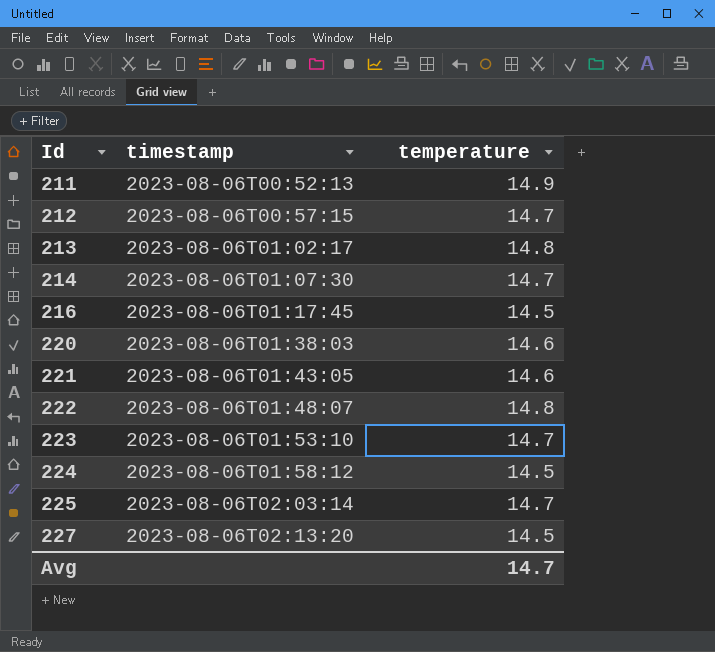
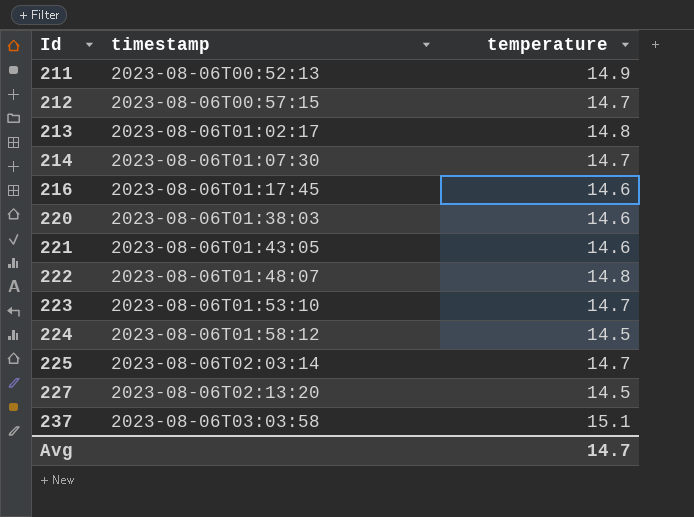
216 | temperature: 14.5 -> 14.6
row 237: none -> 2023-08-06T03:03:58 | 15.1

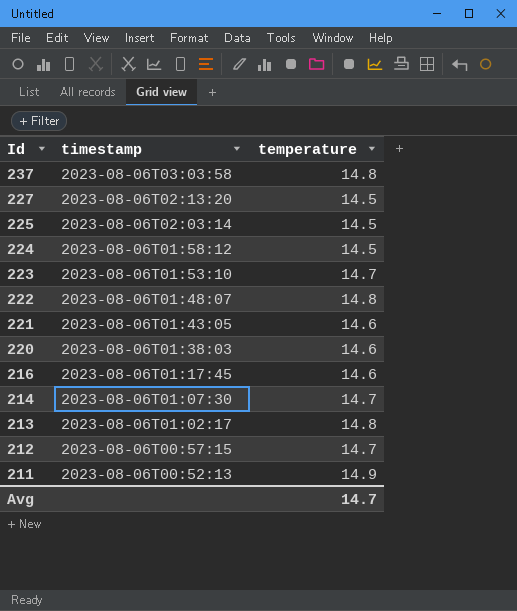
row order: Id ascending -> Id descending
237 | temperature: 15.1 -> 14.8
225 | temperature: 14.7 -> 14.5

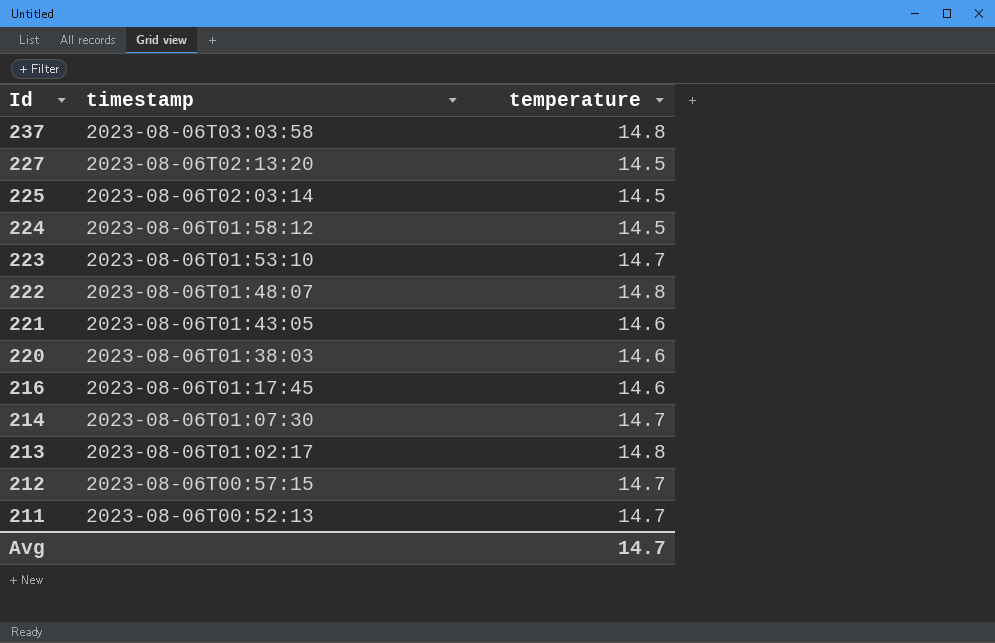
211 | temperature: 14.9 -> 14.7

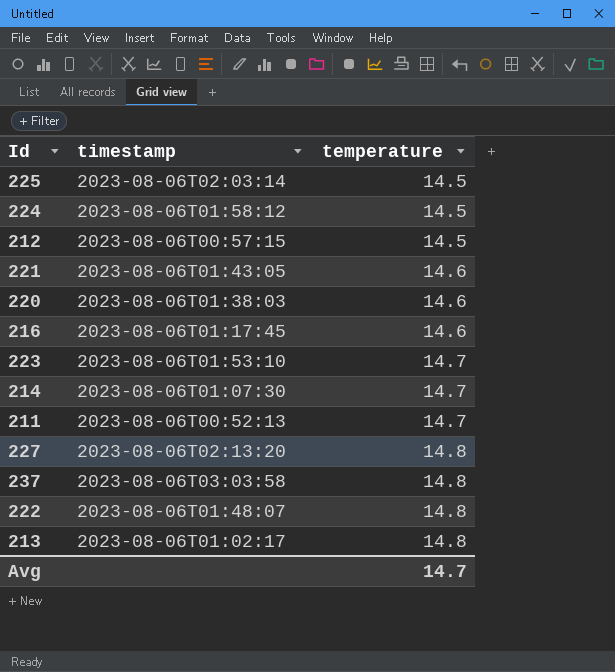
row order: Id descending -> temperature ascending
212 | temperature: 14.7 -> 14.5
227 | temperature: 14.5 -> 14.8

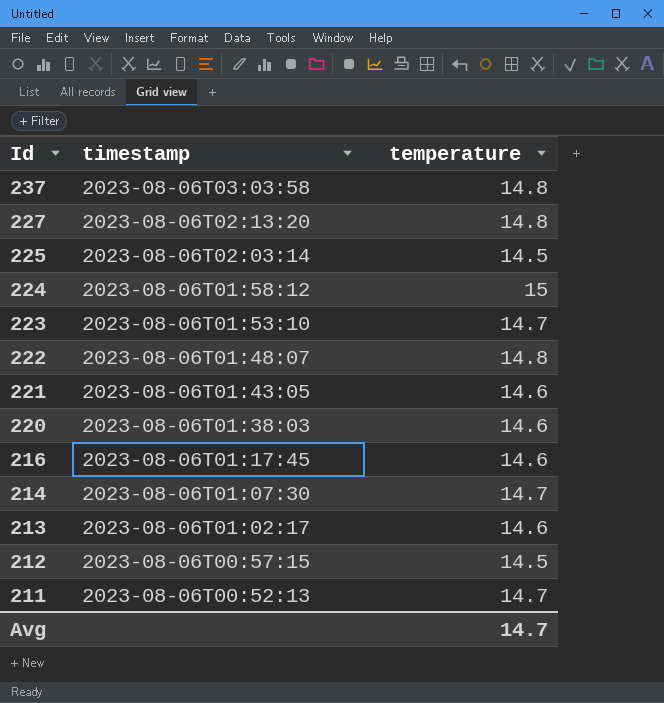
row order: temperature ascending -> Id descending
224 | temperature: 14.5 -> 15
213 | temperature: 14.8 -> 14.6

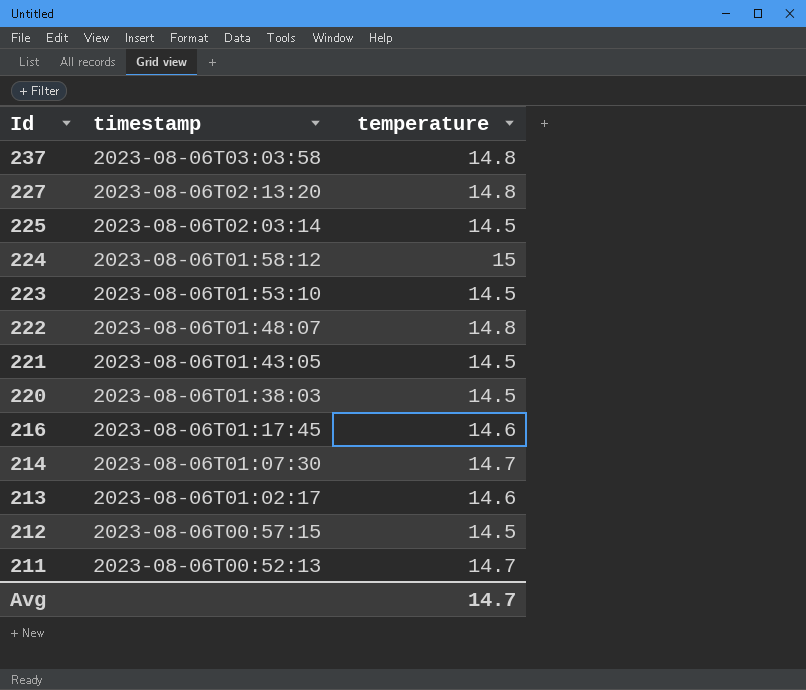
223 | temperature: 14.7 -> 14.5
221 | temperature: 14.6 -> 14.5
220 | temperature: 14.6 -> 14.5

